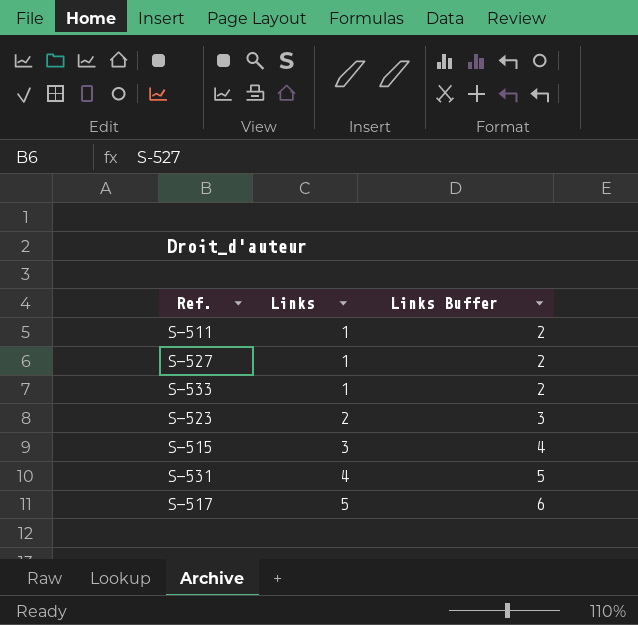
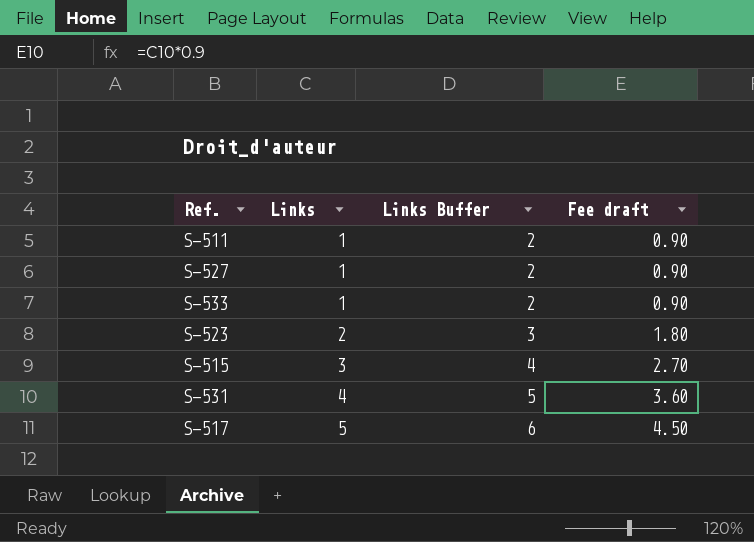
column Fee draft | formula: none -> [Links] * 0.9

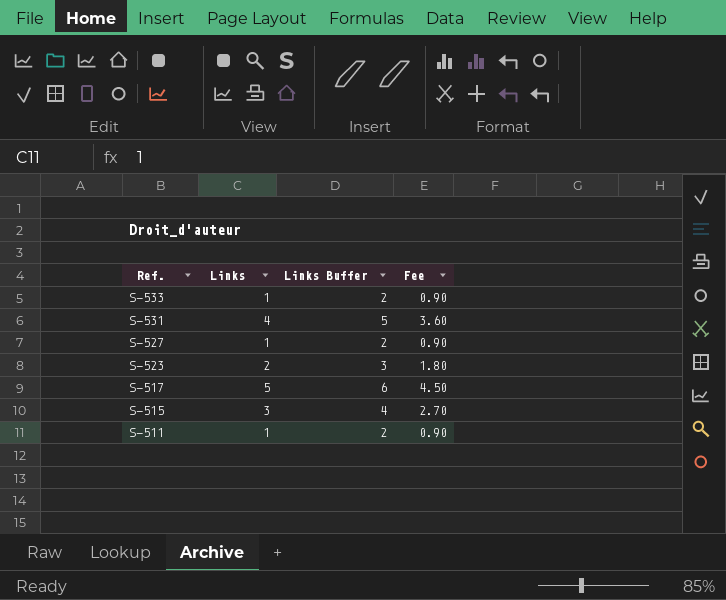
row order: Links ascending -> Ref. descending
column name: Fee draft -> Fee

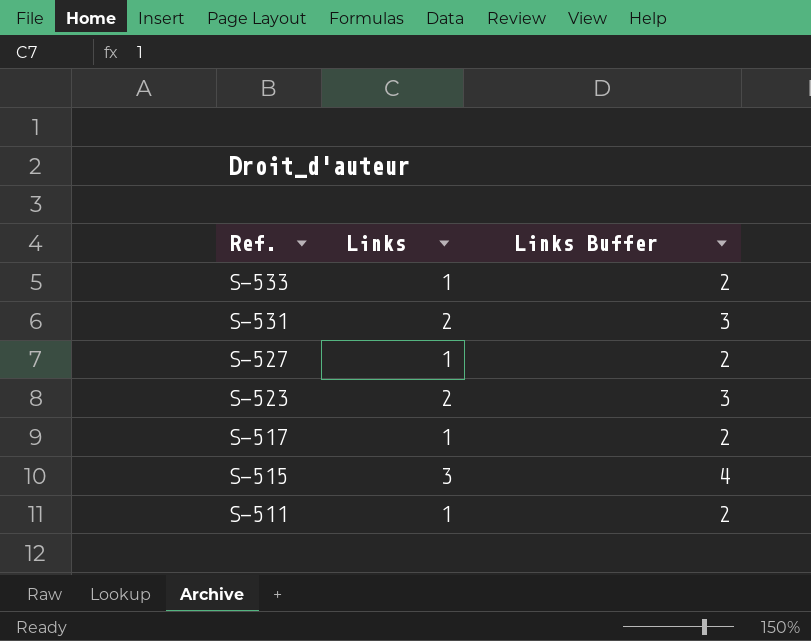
column Fee | formula: [Links] * 0.9 -> none
S-531 | Links: 4 -> 2
S-531 | Links Buffer: 5 -> 3
S-517 | Links: 5 -> 1
S-517 | Links Buffer: 6 -> 2

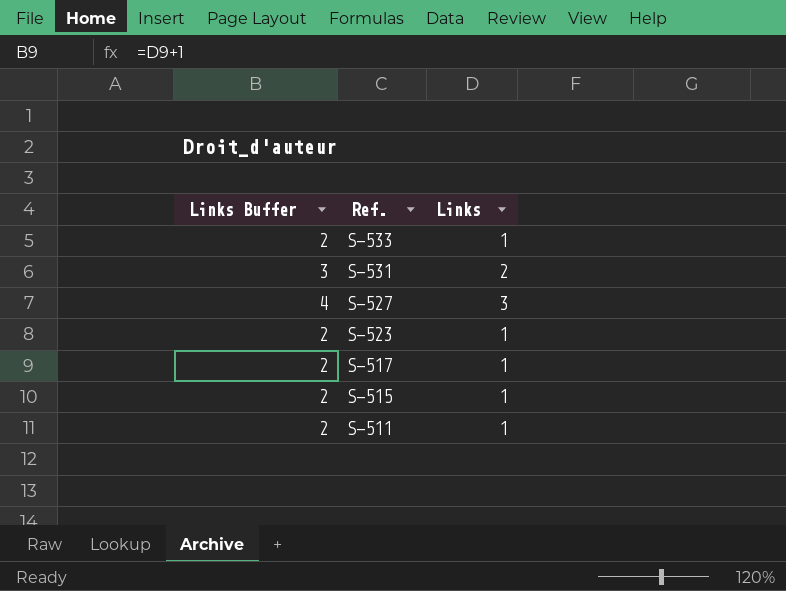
column Links Buffer | position: 3 -> 1
S-527 | Links Buffer: 2 -> 4
S-527 | Links: 1 -> 3
S-523 | Links Buffer: 3 -> 2
S-523 | Links: 2 -> 1
S-515 | Links Buffer: 4 -> 2
S-515 | Links: 3 -> 1

